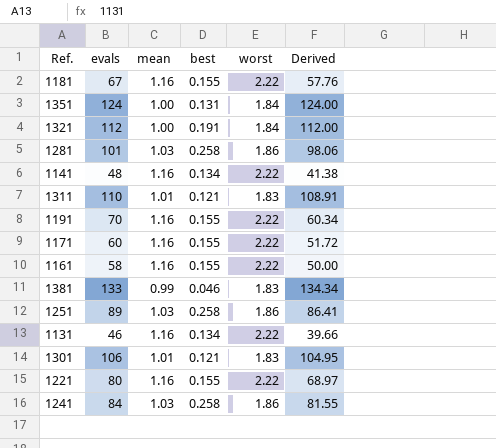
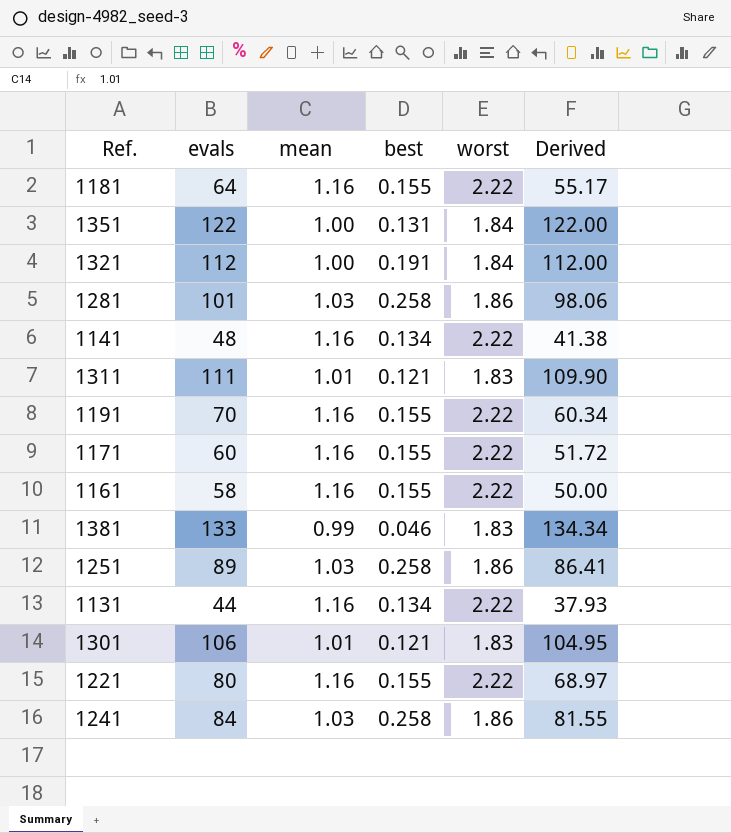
1181 | evals: 67 -> 64
1181 | Derived: 57.76 -> 55.17
1351 | evals: 124 -> 122
1351 | Derived: 124.00 -> 122.00
1311 | evals: 110 -> 111
1311 | Derived: 108.91 -> 109.90
1131 | evals: 46 -> 44
1131 | Derived: 39.66 -> 37.93

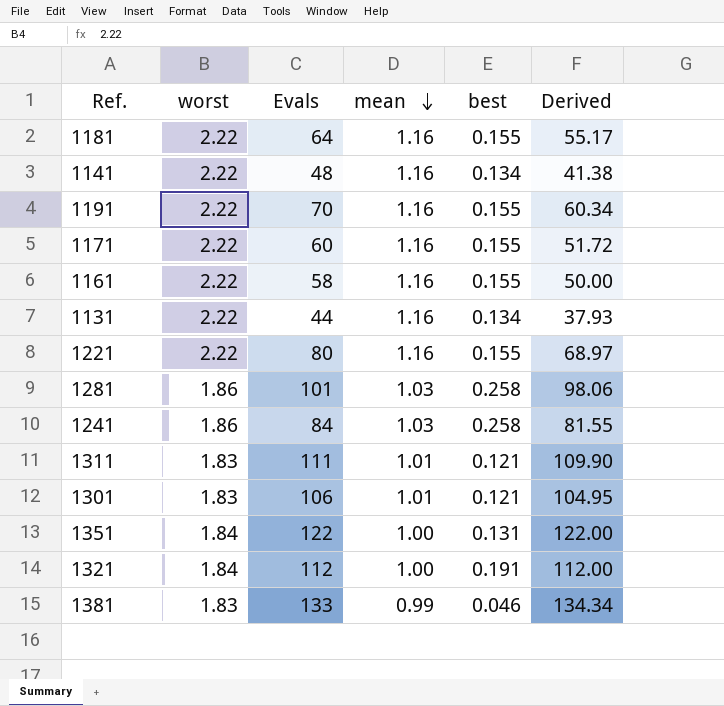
row order: none -> mean descending
column worst | position: 5 -> 2
column name: evals -> Evals
row 1251: 89 | 1.03 | 0.258 | 1.86 | 86.41 -> none

